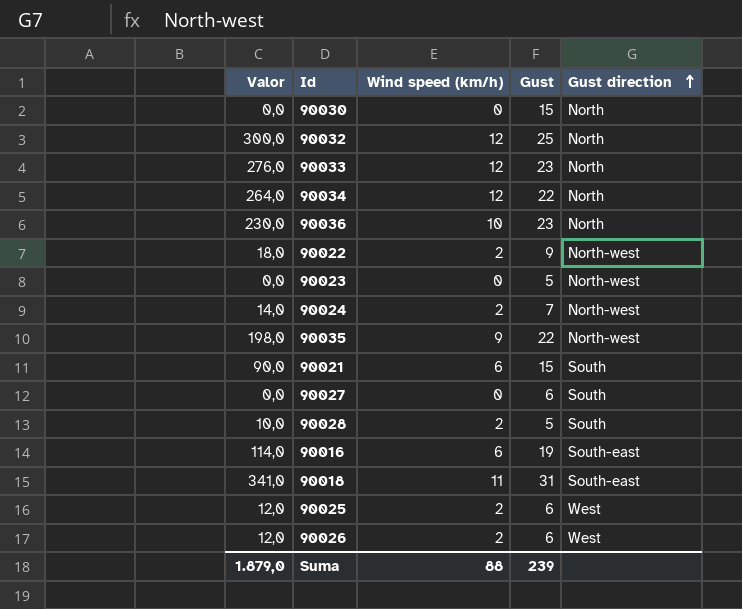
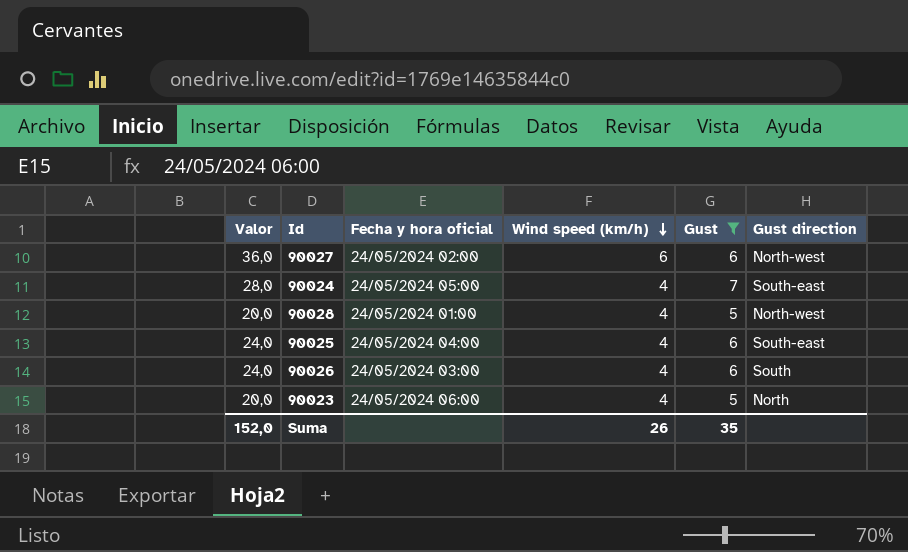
filter: none -> Gust <= 7
row order: Gust direction ascending -> Wind speed (km/h) descending
column Fecha y hora oficial | position: none -> 3
90027 | Valor: 0,0 -> 36,0
90027 | Wind speed (km/h): 0 -> 6
90027 | Gust direction: South -> North-west
90024 | Valor: 14,0 -> 28,0
90024 | Wind speed (km/h): 2 -> 4
90024 | Gust direction: North-west -> South-east
90028 | Valor: 10,0 -> 20,0
90028 | Wind speed (km/h): 2 -> 4
90028 | Gust direction: South -> North-west
90025 | Valor: 12,0 -> 24,0
90025 | Wind speed (km/h): 2 -> 4
90025 | Gust direction: West -> South-east
90026 | Valor: 12,0 -> 24,0
90026 | Wind speed (km/h): 2 -> 4
90026 | Gust direction: West -> South
90023 | Valor: 0,0 -> 20,0
90023 | Wind speed (km/h): 0 -> 4
90023 | Gust direction: North-west -> North
Suma | Valor: 1.879,0 -> 152,0
Suma | Wind speed (km/h): 88 -> 26
Suma | Gust: 239 -> 35

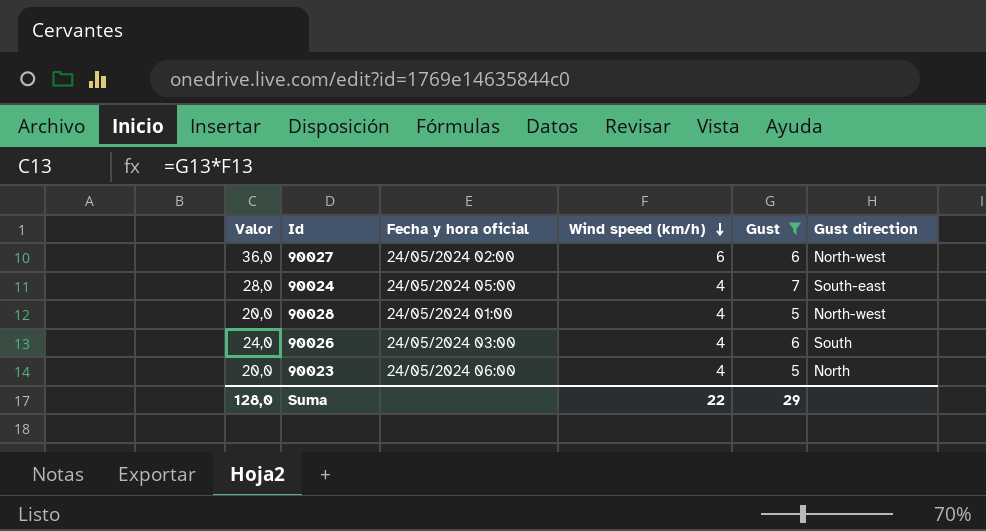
row 90025: 24,0 | 24/05/2024 04:00 | 4 | 6 | South-east -> none
Suma | Valor: 152,0 -> 128,0
Suma | Wind speed (km/h): 26 -> 22
Suma | Gust: 35 -> 29

